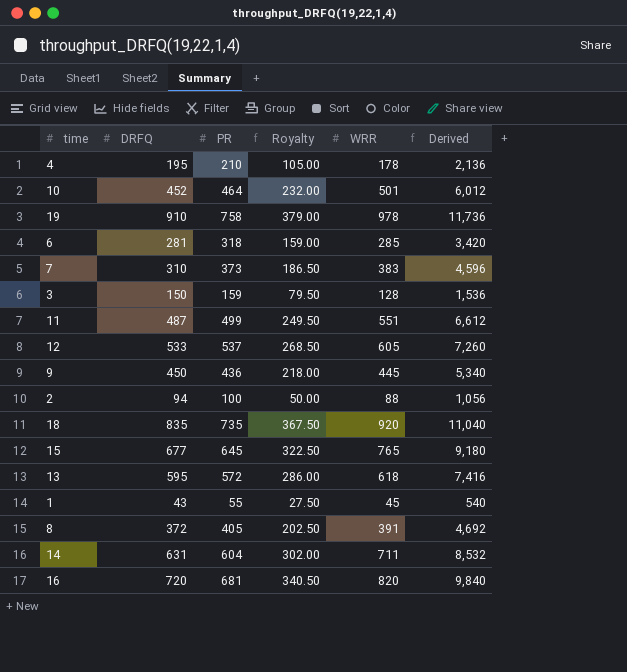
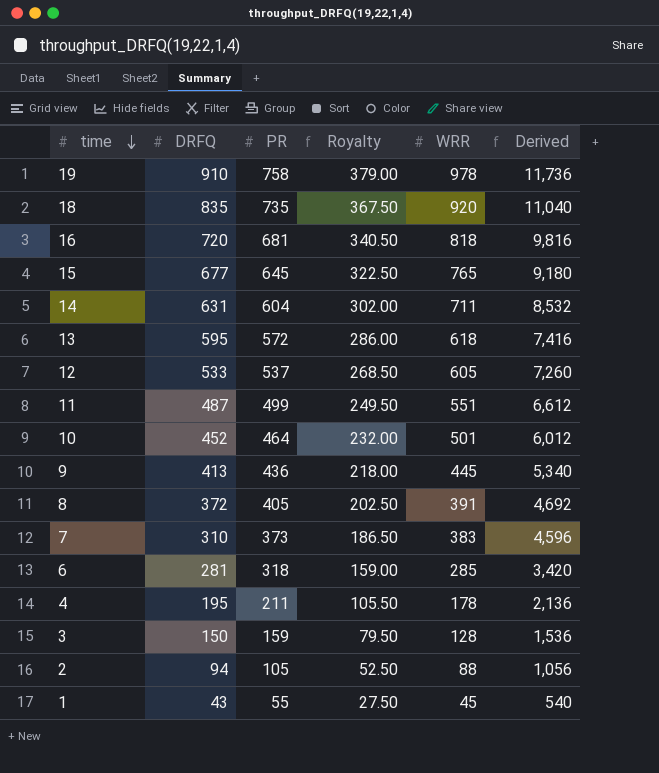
row order: none -> time descending
16 | WRR: 820 -> 818
16 | Derived: 9,840 -> 9,816
9 | DRFQ: 450 -> 413
4 | PR: 210 -> 211
4 | Royalty: 105.00 -> 105.50
2 | PR: 100 -> 105
2 | Royalty: 50.00 -> 52.50

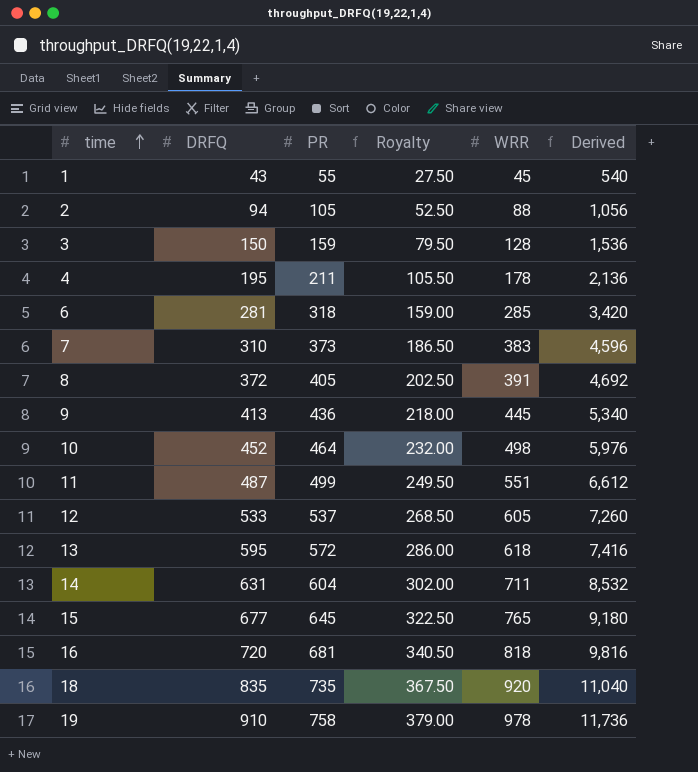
row order: time descending -> time ascending
10 | WRR: 501 -> 498
10 | Derived: 6,012 -> 5,976

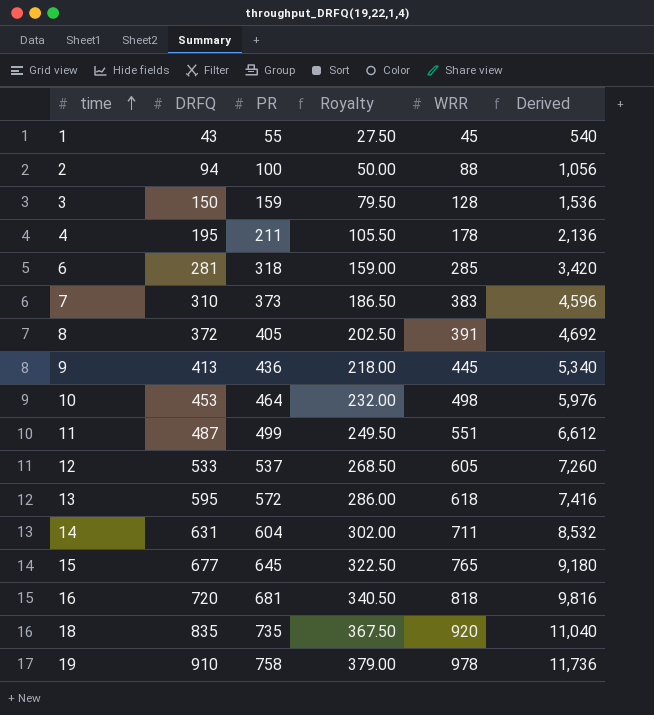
2 | PR: 105 -> 100
2 | Royalty: 52.50 -> 50.00
10 | DRFQ: 452 -> 453

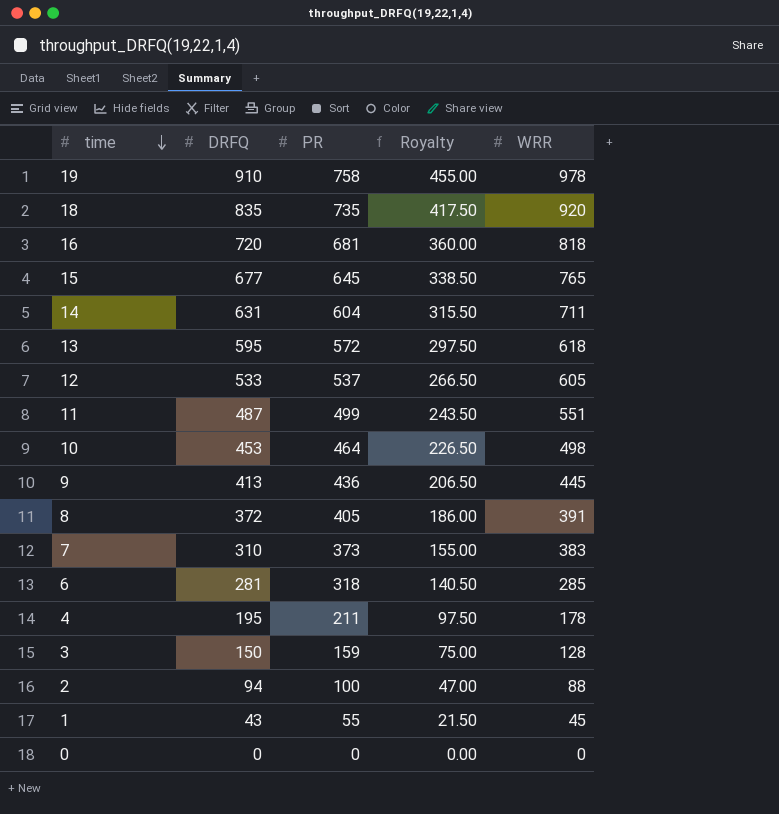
row order: time ascending -> time descending
column Derived | formula: [WRR] * 12 -> none
column Royalty | formula: [PR] * 0.5 -> [DRFQ] * 0.5
row 0: none -> 0 | 0 | 0.00 | 0

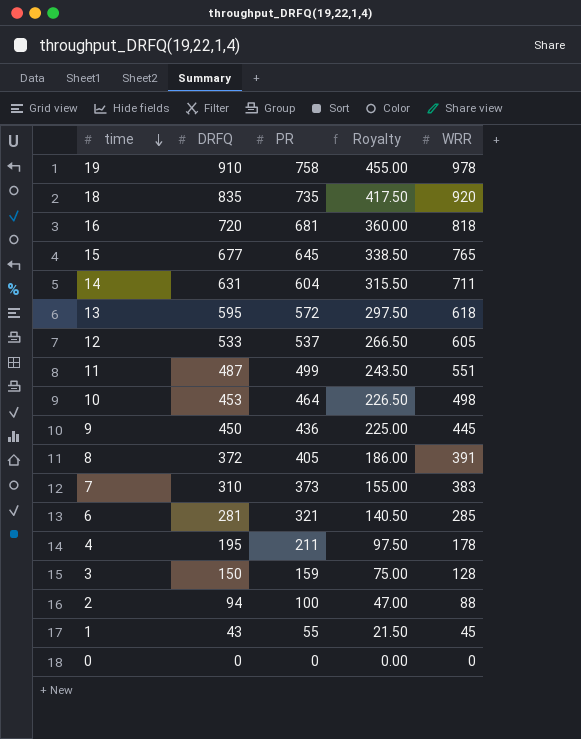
9 | DRFQ: 413 -> 450
9 | Royalty: 206.50 -> 225.00
6 | PR: 318 -> 321

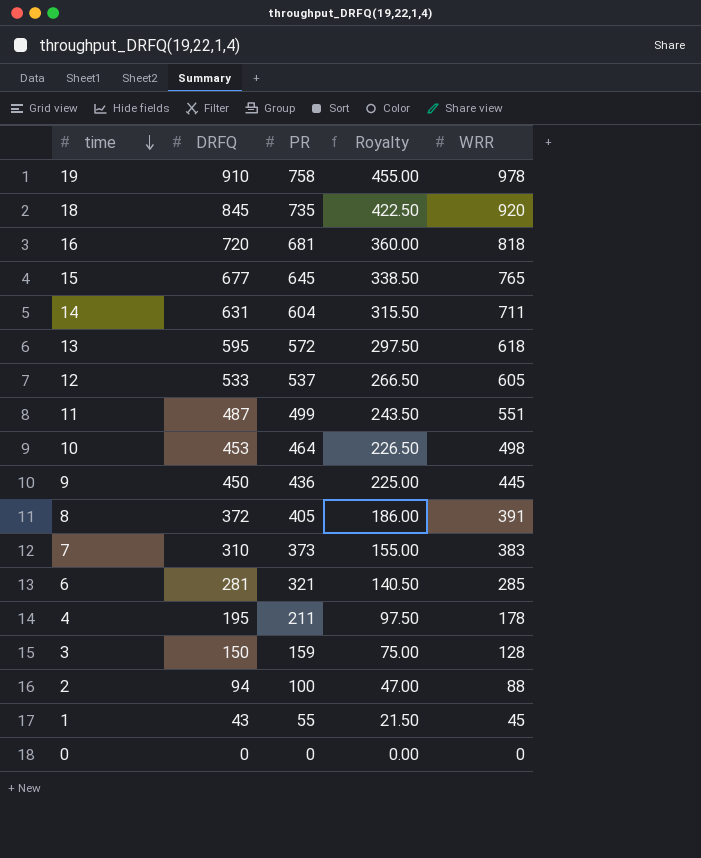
18 | DRFQ: 835 -> 845
18 | Royalty: 417.50 -> 422.50

